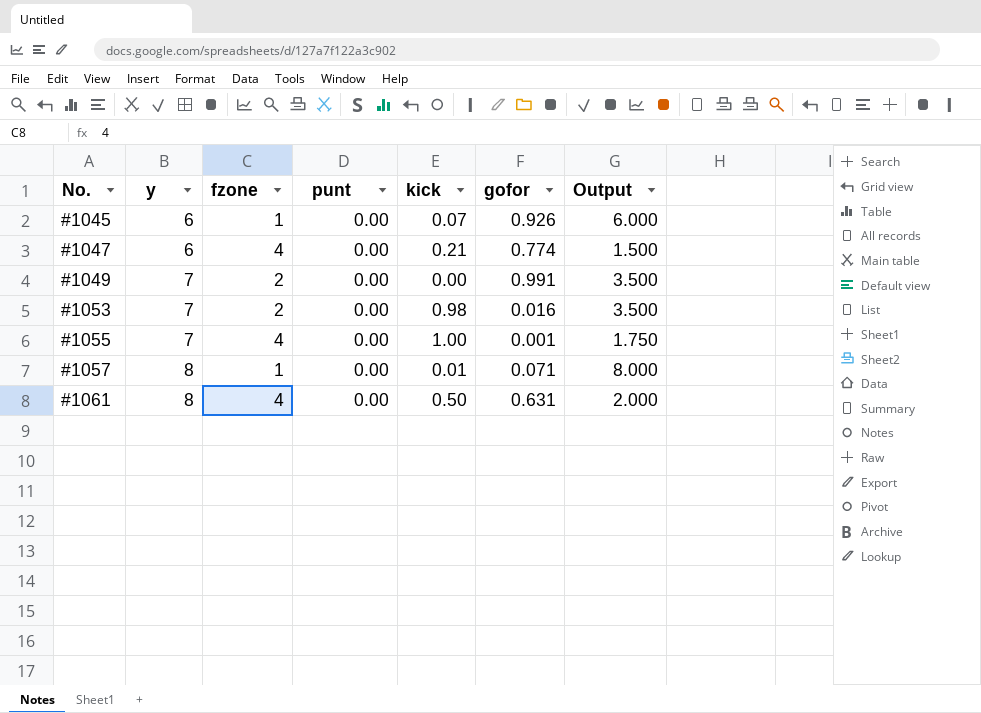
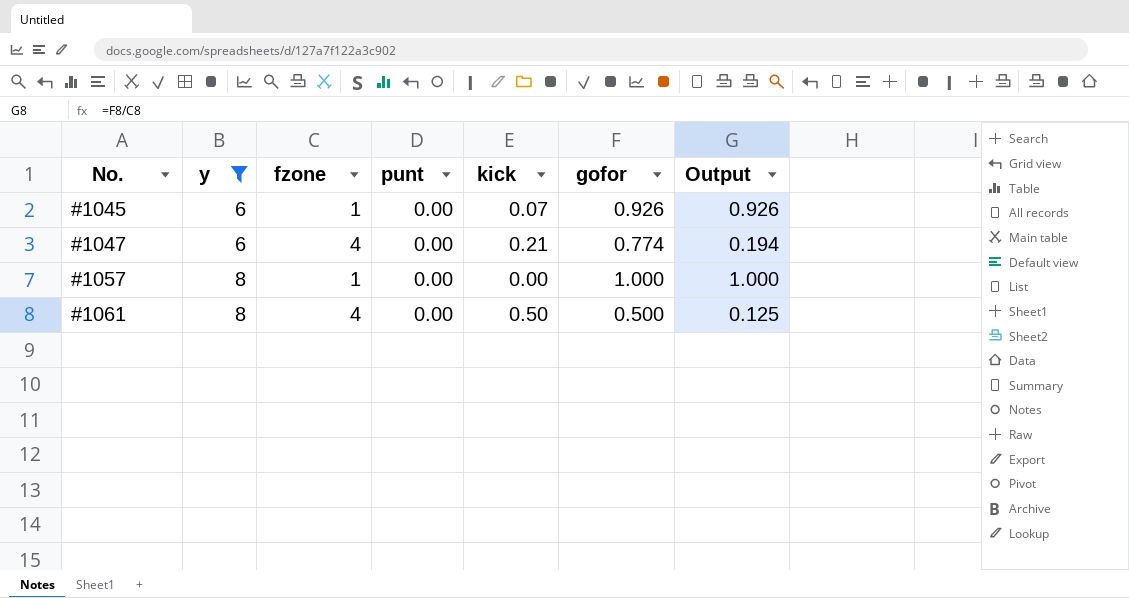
filter: none -> y != 7
column Output | formula: [y] / [fzone] -> [gofor] / [fzone]
#1057 | kick: 0.01 -> 0.00
#1057 | gofor: 0.071 -> 1.000
#1061 | gofor: 0.631 -> 0.500

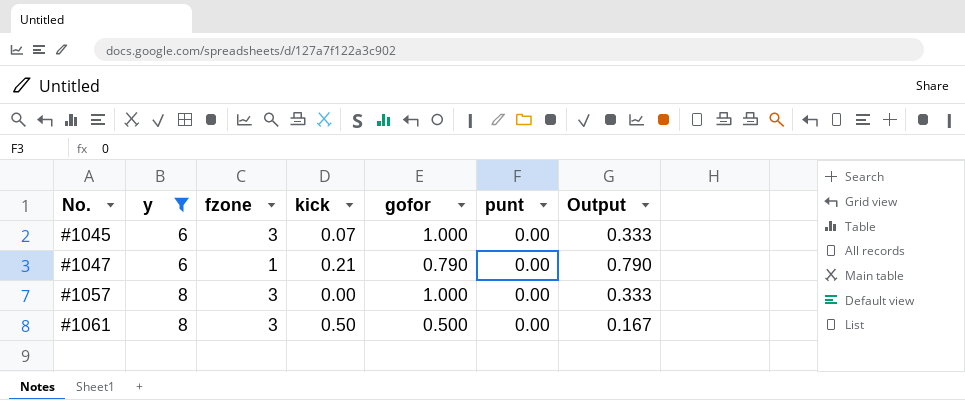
column punt | position: 4 -> 6
#1045 | fzone: 1 -> 3
#1045 | gofor: 0.926 -> 1.000
#1045 | Output: 0.926 -> 0.333
#1047 | fzone: 4 -> 1
#1047 | gofor: 0.774 -> 0.790
#1047 | Output: 0.194 -> 0.790
#1057 | fzone: 1 -> 3
#1057 | Output: 1.000 -> 0.333
#1061 | fzone: 4 -> 3
#1061 | Output: 0.125 -> 0.167

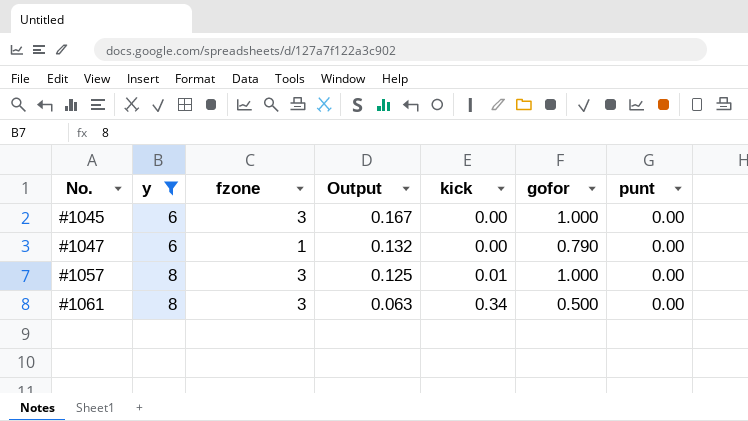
column Output | formula: [gofor] / [fzone] -> [gofor] / [y]
column Output | position: 7 -> 4
#1045 | kick: 0.07 -> 0.00
#1047 | kick: 0.21 -> 0.00
#1057 | kick: 0.00 -> 0.01
#1061 | kick: 0.50 -> 0.34

